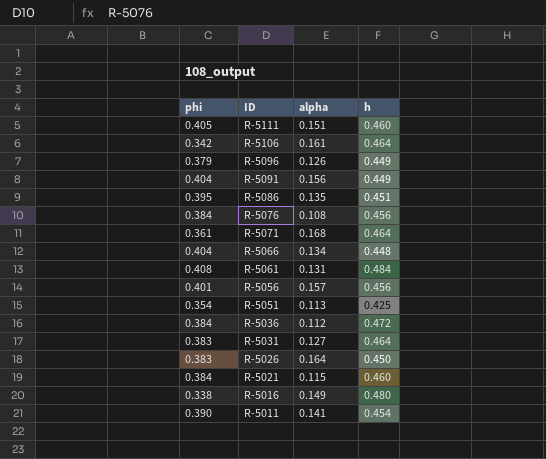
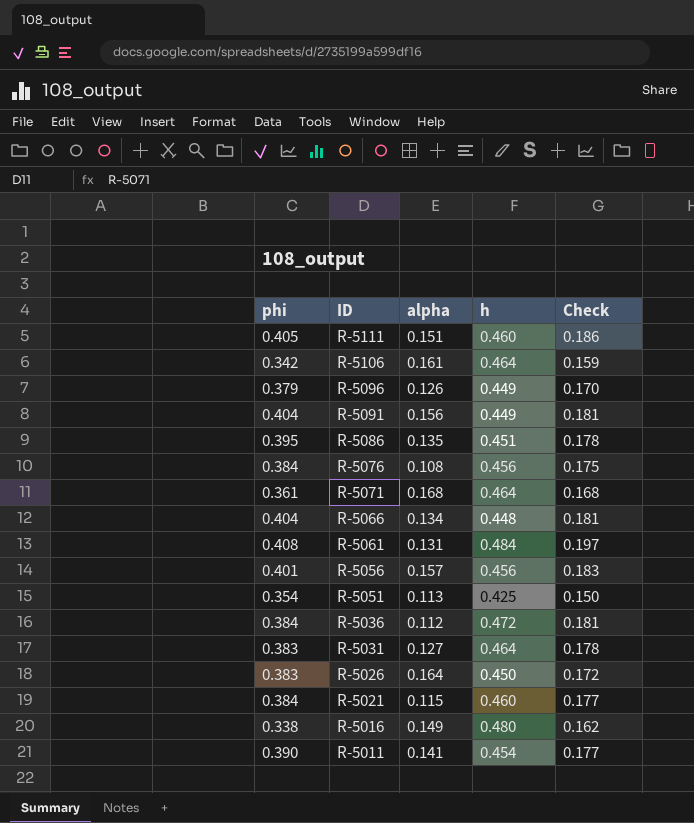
column Check | formula: none -> [phi] * [h]

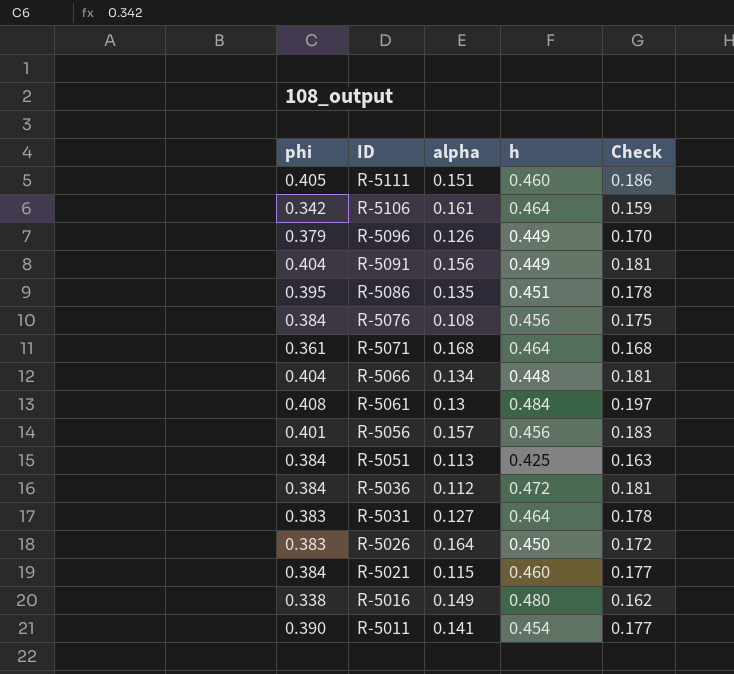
R-5061 | alpha: 0.131 -> 0.13
R-5051 | phi: 0.354 -> 0.384
R-5051 | Check: 0.150 -> 0.163

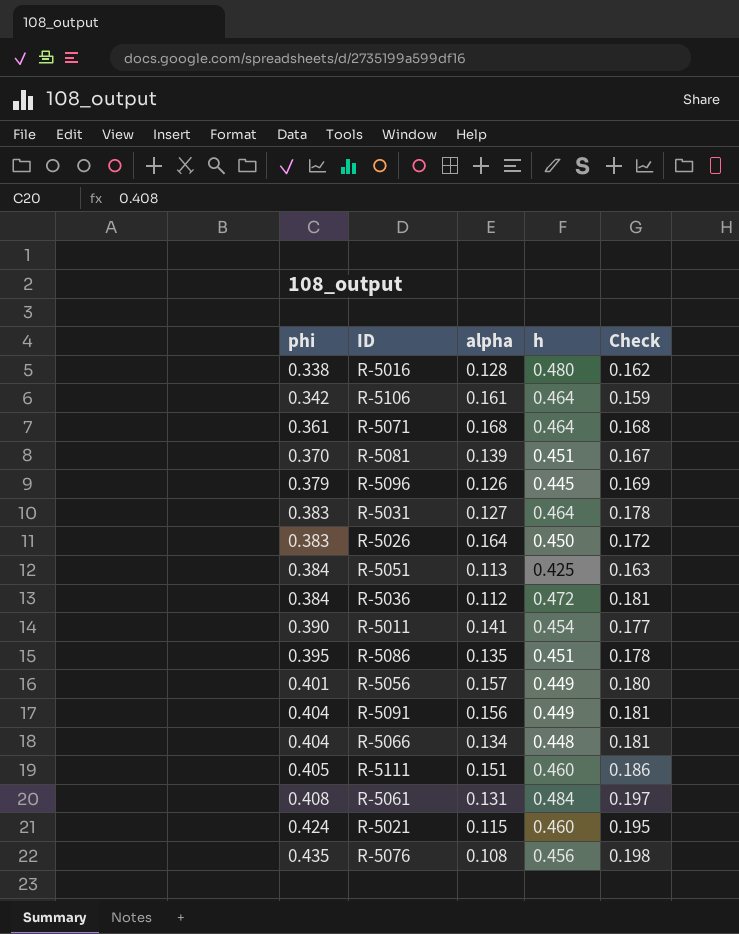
row order: ID descending -> phi ascending
R-5016 | alpha: 0.149 -> 0.128
row R-5081: none -> 0.370 | 0.139 | 0.451 | 0.167
R-5096 | h: 0.449 -> 0.445
R-5096 | Check: 0.170 -> 0.169
R-5056 | h: 0.456 -> 0.449
R-5056 | Check: 0.183 -> 0.180
R-5061 | alpha: 0.13 -> 0.131
R-5021 | phi: 0.384 -> 0.424
R-5021 | Check: 0.177 -> 0.195
R-5076 | phi: 0.384 -> 0.435
R-5076 | Check: 0.175 -> 0.198

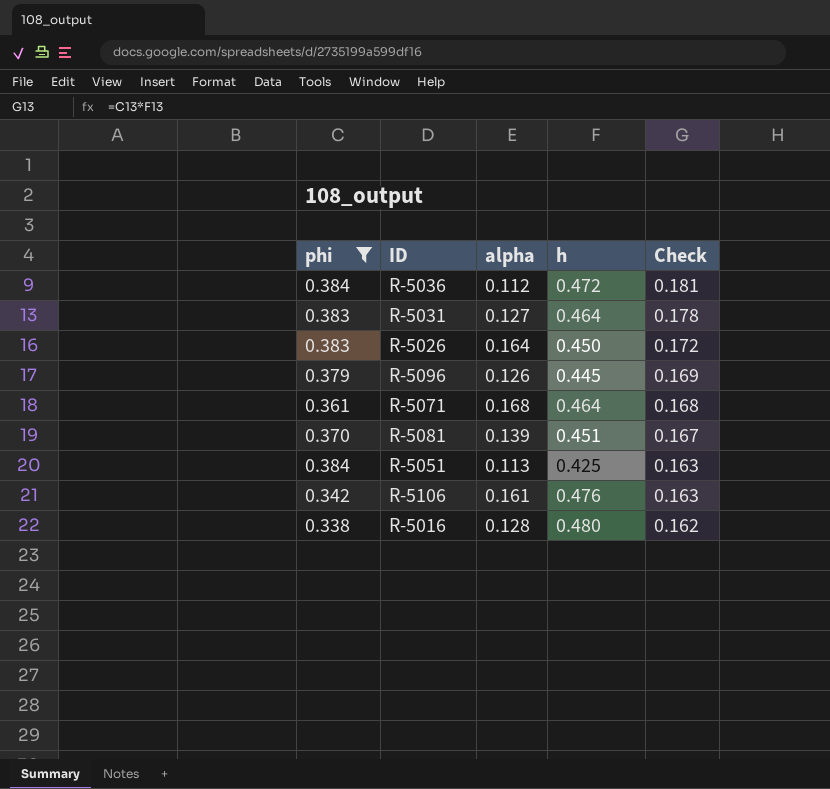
filter: none -> phi <= 0.384
row order: phi ascending -> Check descending
R-5106 | h: 0.464 -> 0.476
R-5106 | Check: 0.159 -> 0.163

